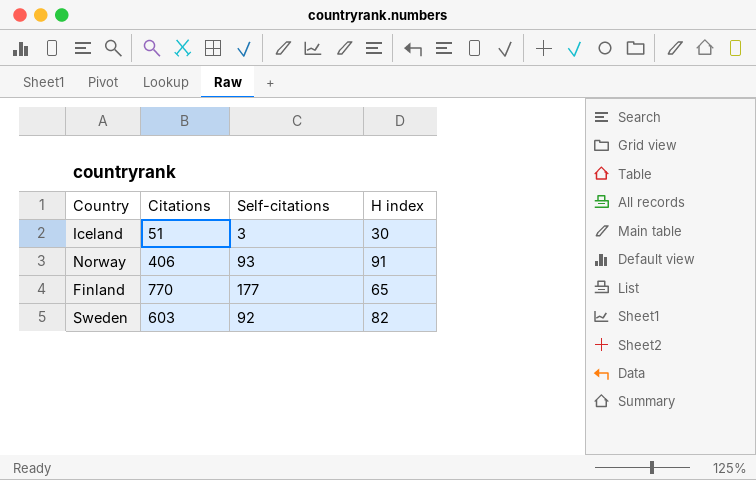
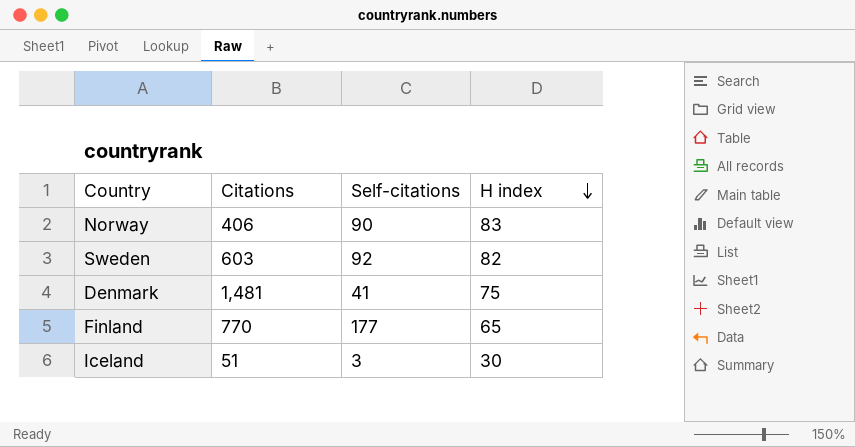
row order: none -> H index descending
Norway | Self-citations: 93 -> 90
Norway | H index: 91 -> 83
row Denmark: none -> 1,481 | 41 | 75

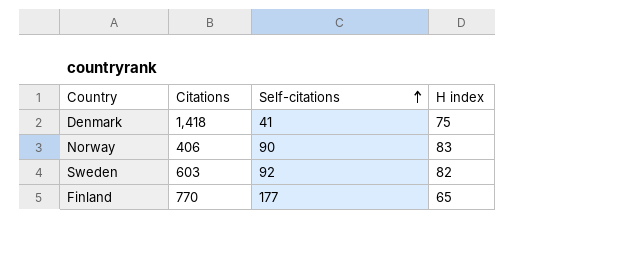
row order: H index descending -> Self-citations ascending
row Iceland: 51 | 3 | 30 -> none
Denmark | Citations: 1,481 -> 1,418

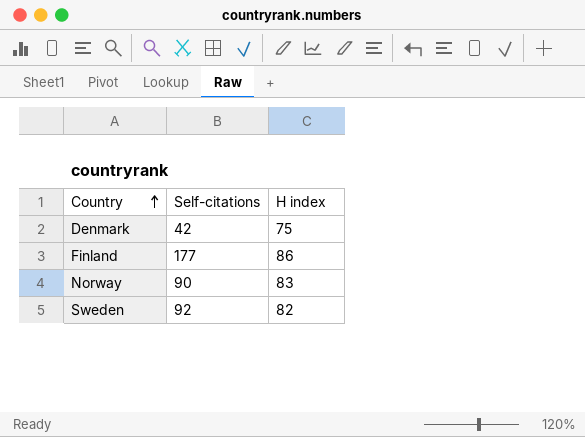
row order: Self-citations ascending -> Country ascending
column Citations | position: 2 -> none
Denmark | Self-citations: 41 -> 42
Finland | H index: 65 -> 86

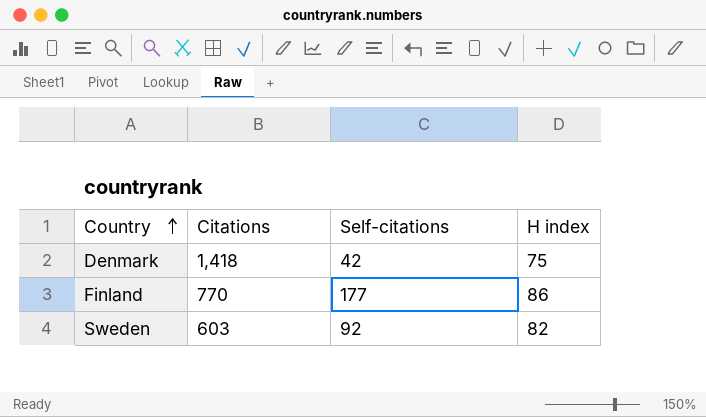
column Citations | position: none -> 2
row Norway: 90 | 83 -> none

